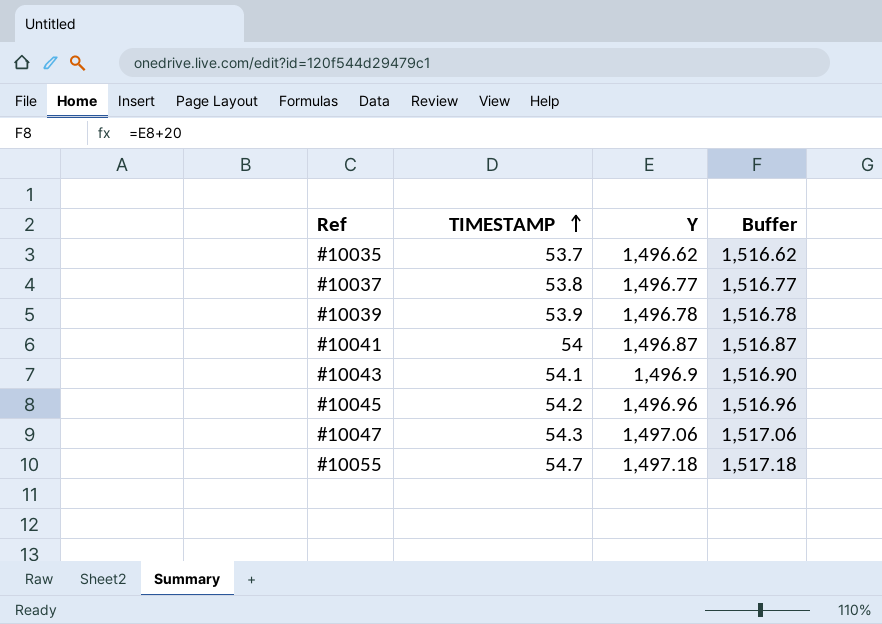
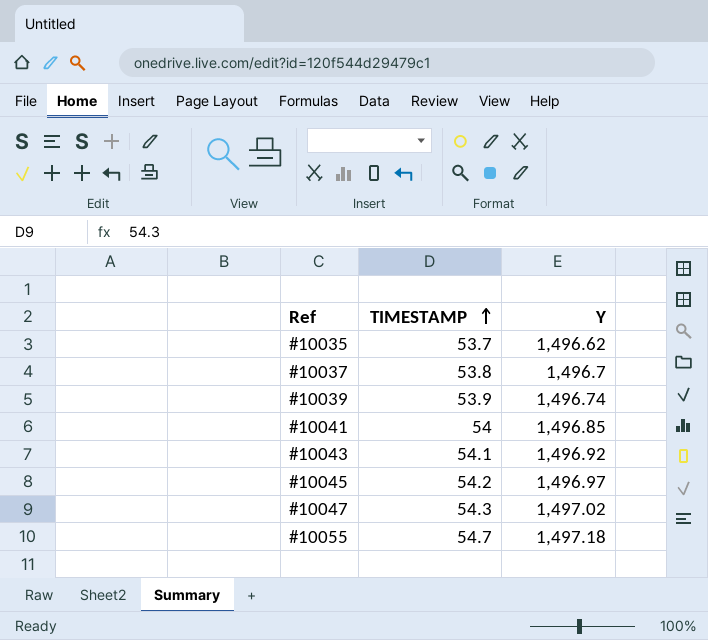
column Buffer | formula: [Y] + 20 -> none
#10037 | Y: 1,496.77 -> 1,496.7
#10039 | Y: 1,496.78 -> 1,496.74
#10041 | Y: 1,496.87 -> 1,496.85
#10043 | Y: 1,496.9 -> 1,496.92
#10045 | Y: 1,496.96 -> 1,496.97
#10047 | Y: 1,497.06 -> 1,497.02

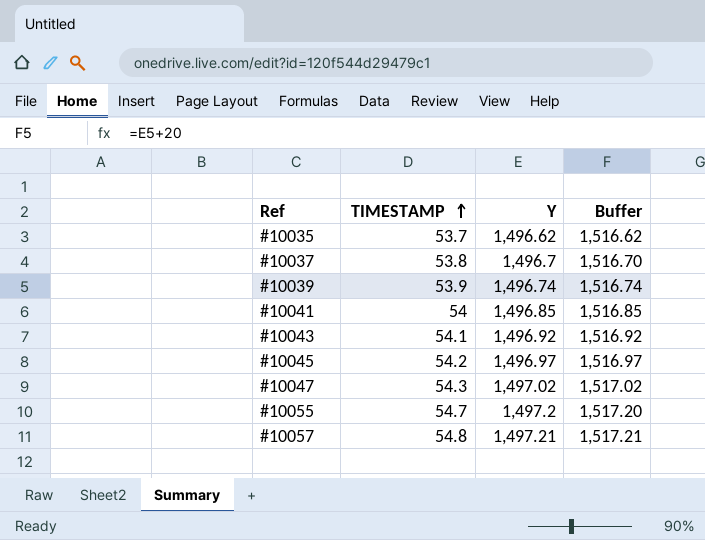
column Buffer | formula: none -> [Y] + 20
#10055 | Y: 1,497.18 -> 1,497.2
row #10057: none -> 54.8 | 1,497.21 | 1,517.21

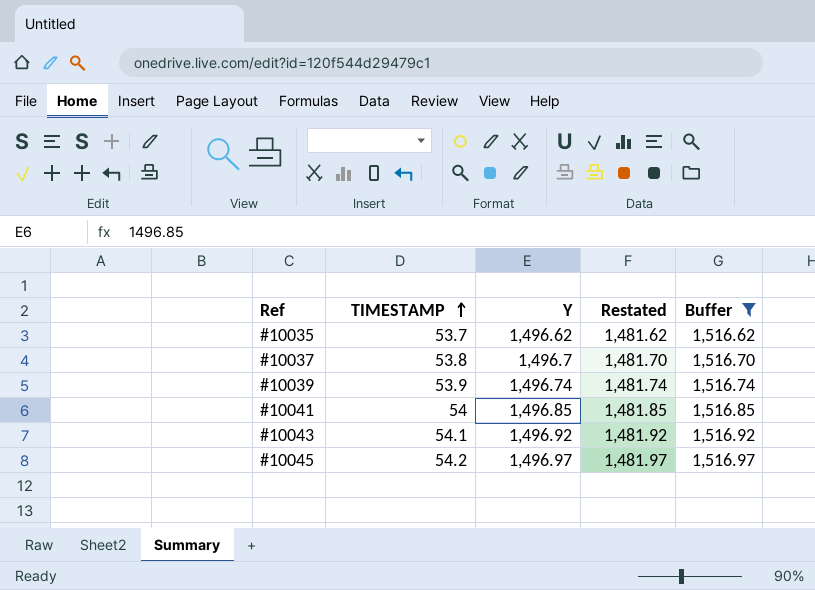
filter: none -> Buffer <= 1,516.97
column Restated | formula: none -> [Y] - 15

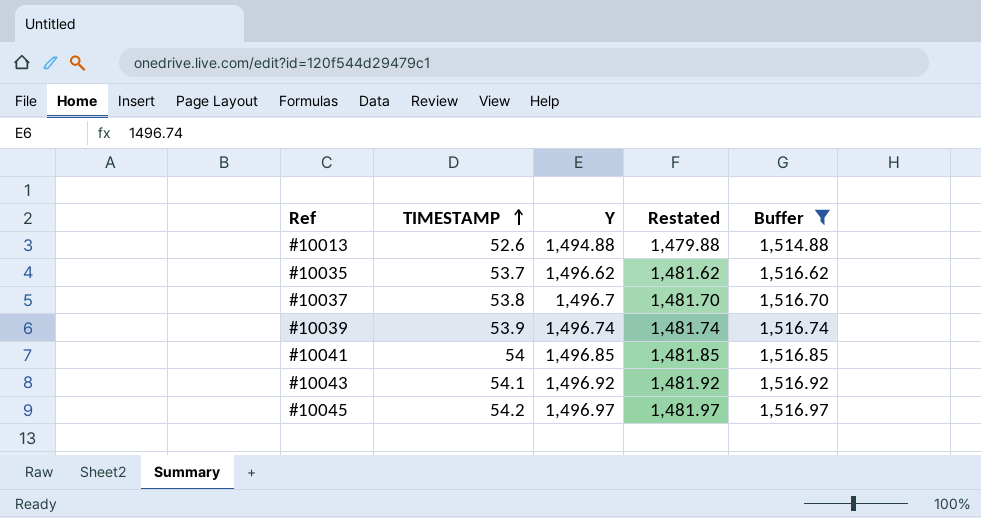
row #10013: none -> 52.6 | 1,494.88 | 1,479.88 | 1,514.88

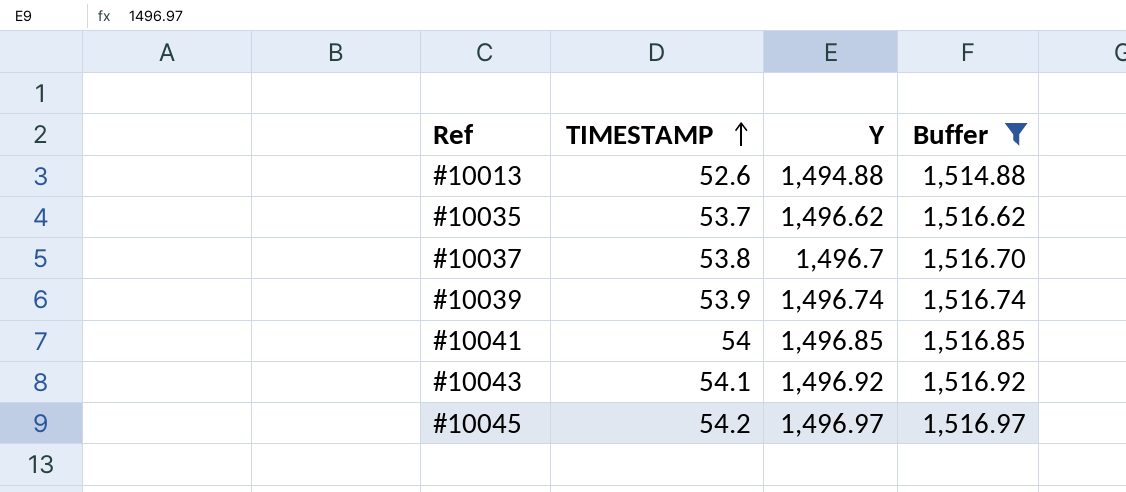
column Restated | formula: [Y] - 15 -> none

